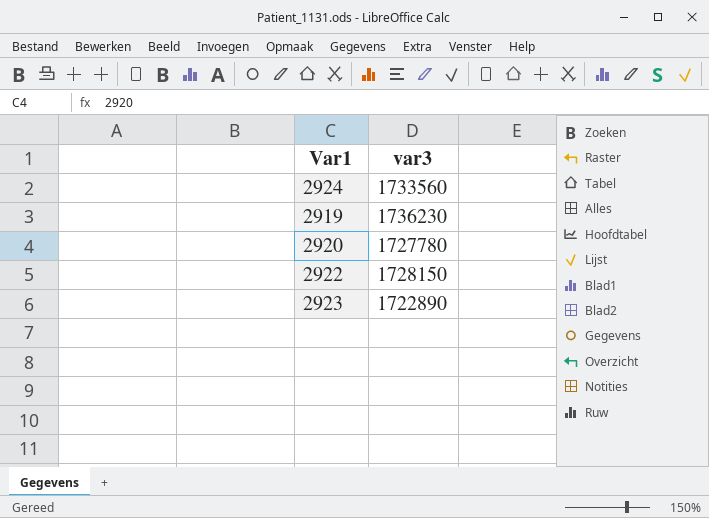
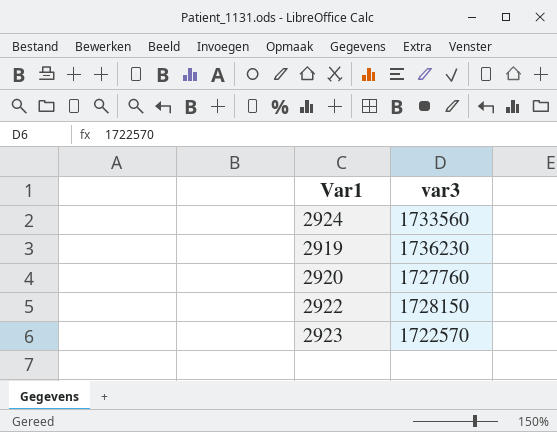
2920 | var3: 1727780 -> 1727760
2923 | var3: 1722890 -> 1722570

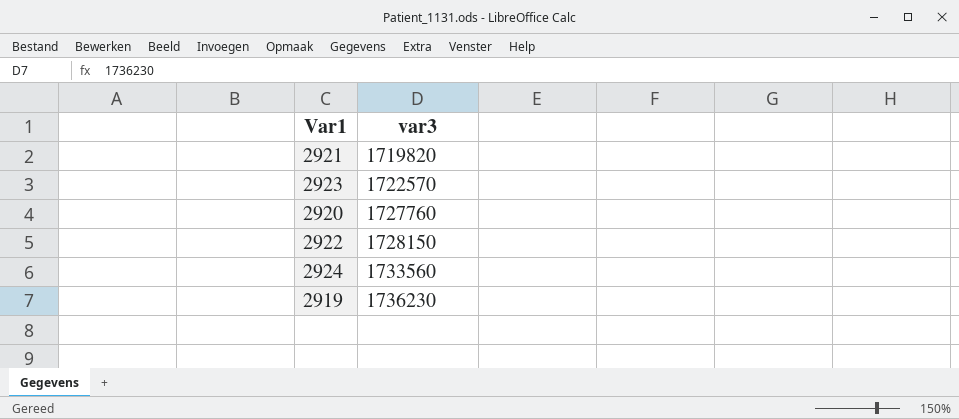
row order: none -> var3 ascending
row 2921: none -> 1719820

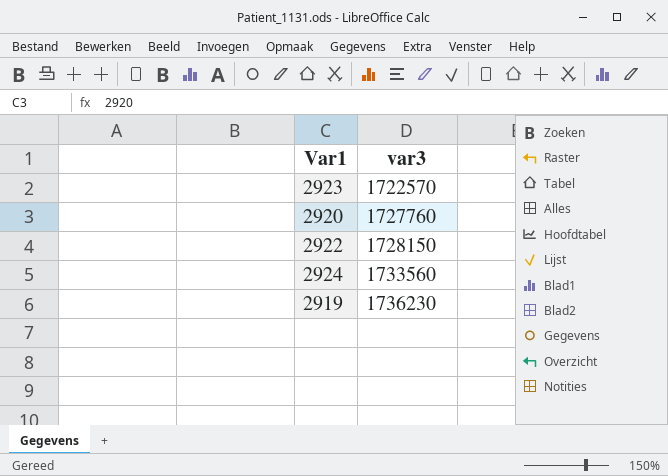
row 2921: 1719820 -> none

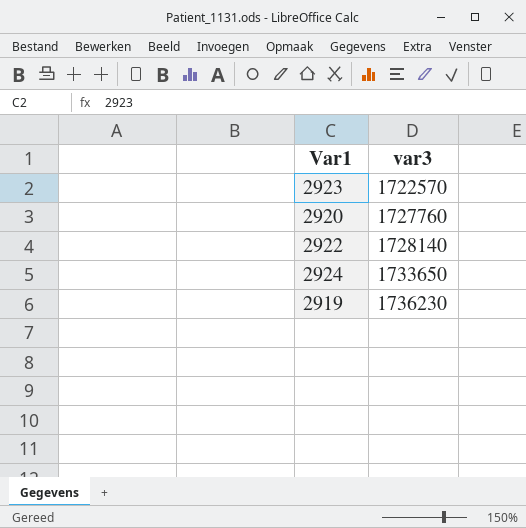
2922 | var3: 1728150 -> 1728140
2924 | var3: 1733560 -> 1733650

